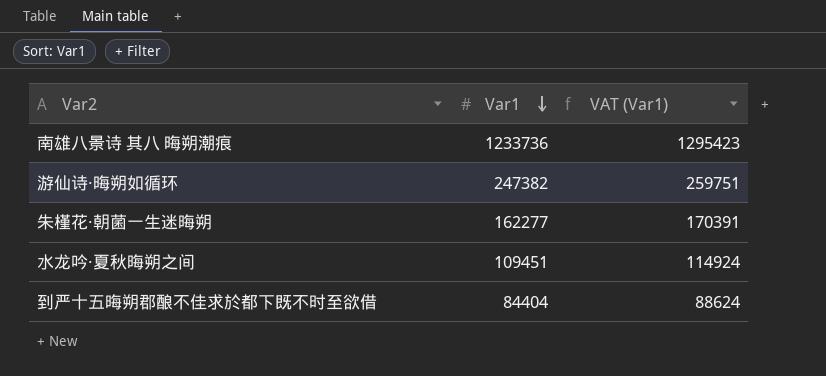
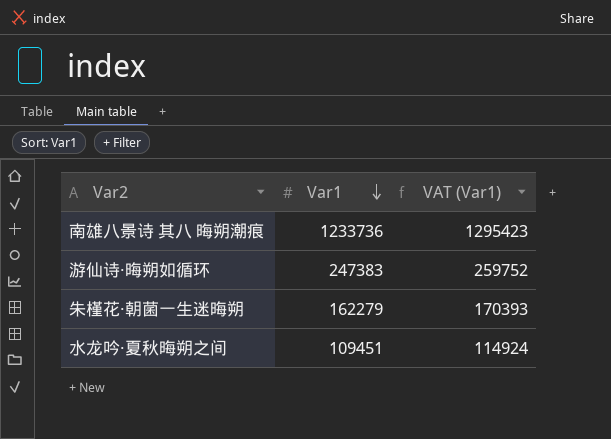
row 到严十五晦朔郡酿不佳求於都下既不时至欲借: 84404 | 88624 -> none
游仙诗·晦朔如循环 | Var1: 247382 -> 247383
游仙诗·晦朔如循环 | VAT (Var1): 259751 -> 259752
朱槿花·朝菌一生迷晦朔 | Var1: 162277 -> 162279
朱槿花·朝菌一生迷晦朔 | VAT (Var1): 170391 -> 170393

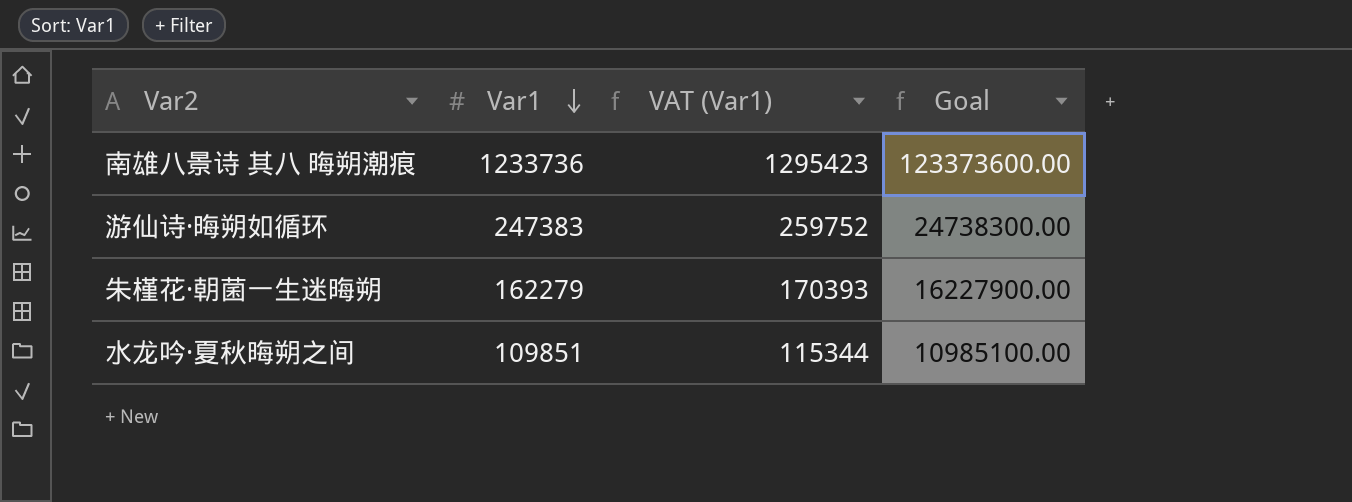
column Goal | formula: none -> [Var1] * 100
水龙吟·夏秋晦朔之间 | Var1: 109451 -> 109851
水龙吟·夏秋晦朔之间 | VAT (Var1): 114924 -> 115344

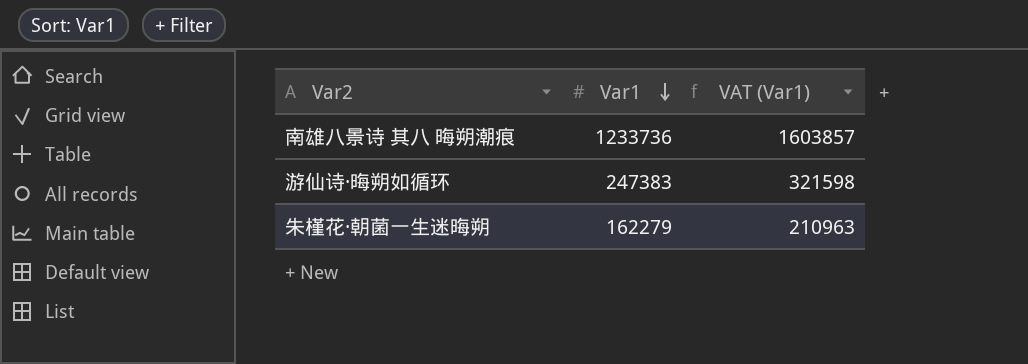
column Goal | formula: [Var1] * 100 -> none
column VAT (Var1) | formula: [Var1] * 1.05 -> [Var1] * 1.3
row 水龙吟·夏秋晦朔之间: 109851 | 115344 | 10985100.00 -> none

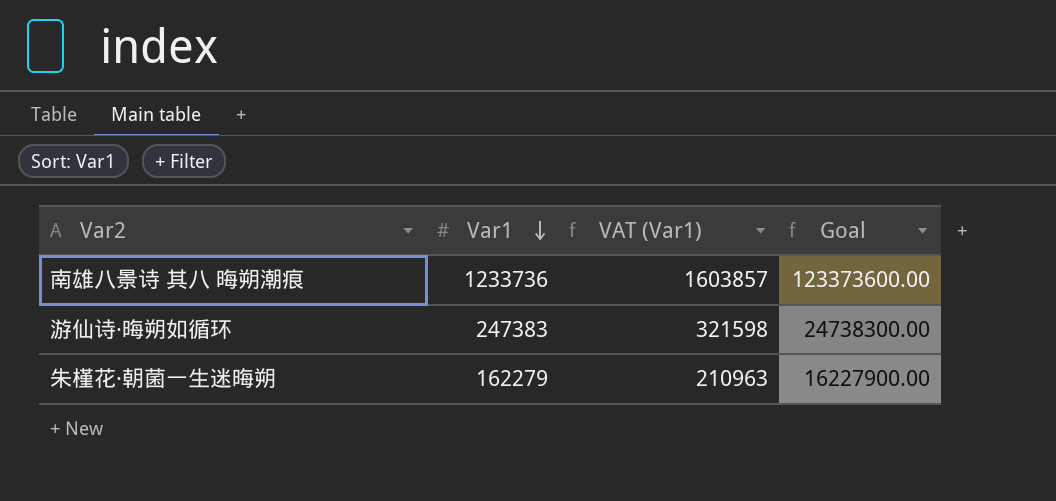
column Goal | formula: none -> [Var1] * 100

